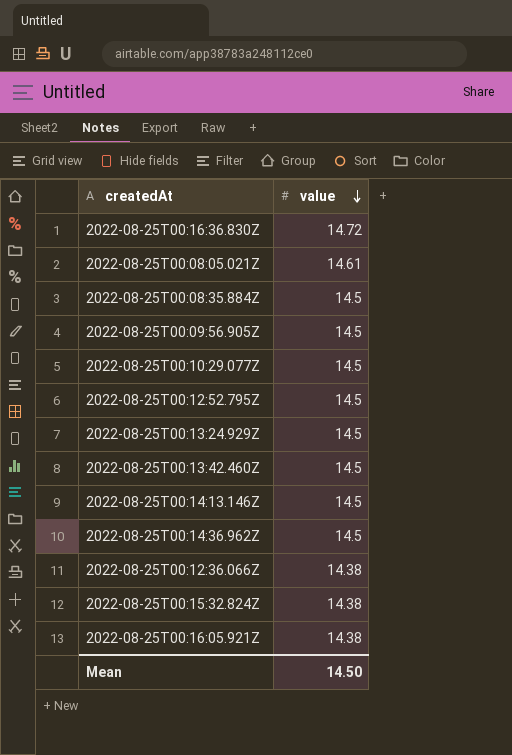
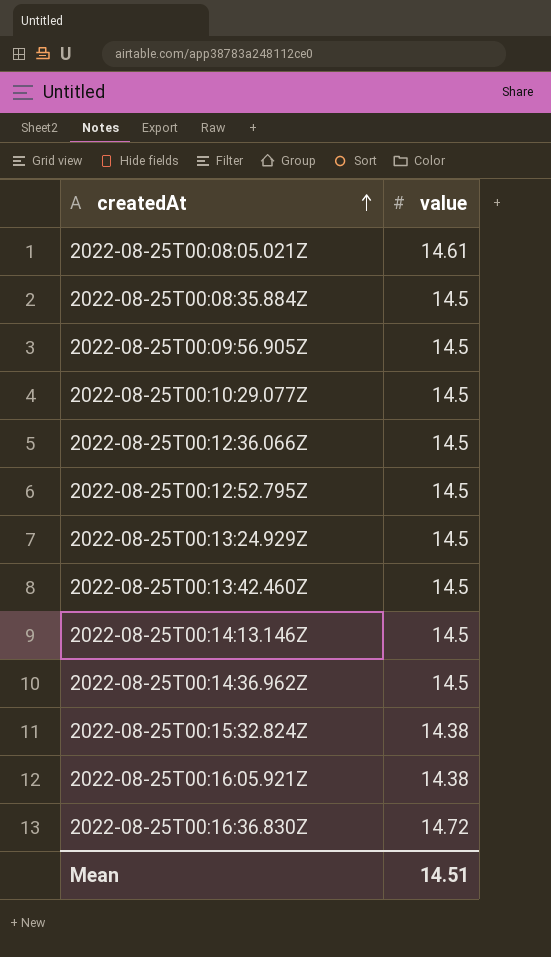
row order: value descending -> createdAt ascending
2022-08-25T00:12:36.066Z | value: 14.38 -> 14.5
Mean | value: 14.50 -> 14.51

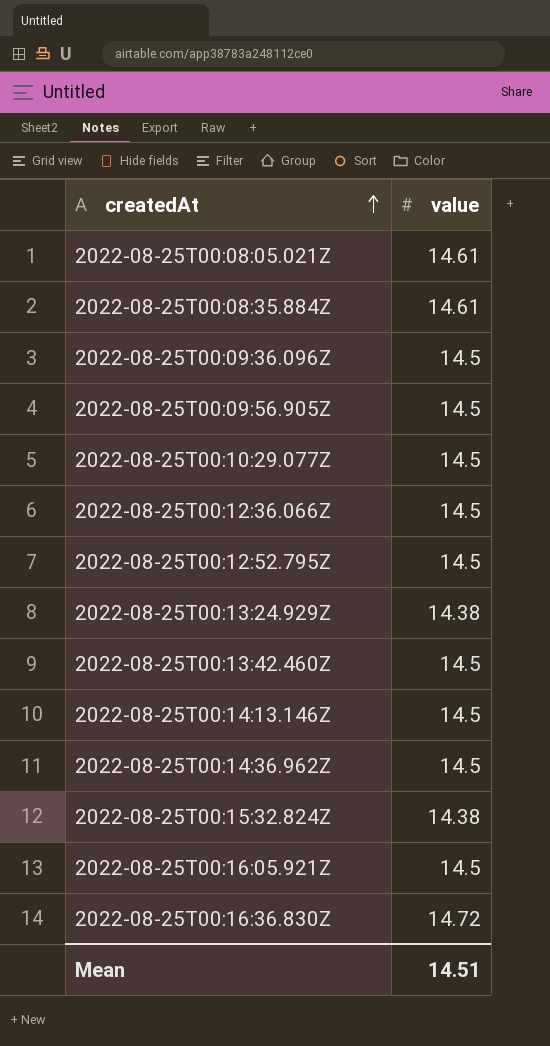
2022-08-25T00:08:35.884Z | value: 14.5 -> 14.61
row 2022-08-25T00:09:36.096Z: none -> 14.5
2022-08-25T00:13:24.929Z | value: 14.5 -> 14.38
2022-08-25T00:16:05.921Z | value: 14.38 -> 14.5

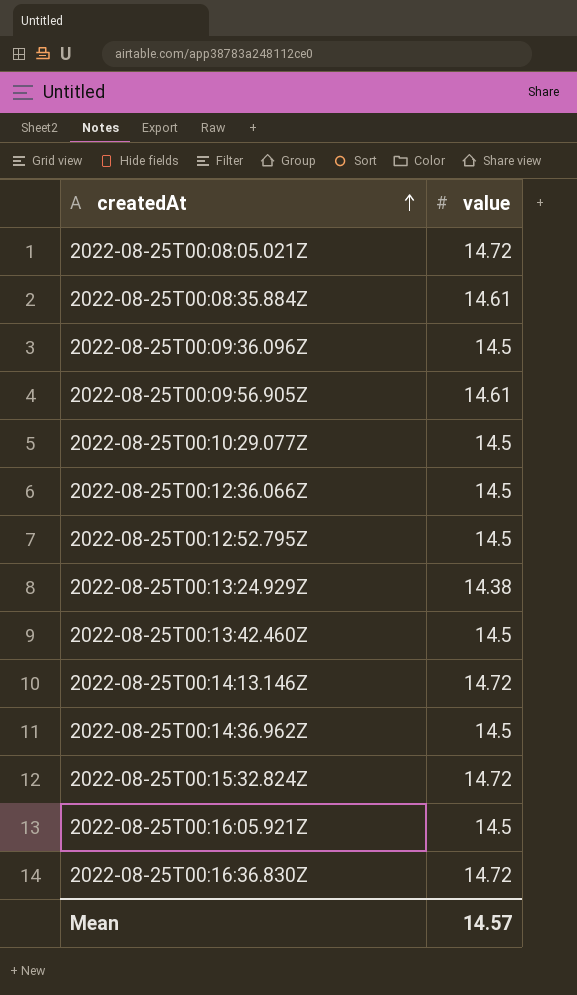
2022-08-25T00:08:05.021Z | value: 14.61 -> 14.72
2022-08-25T00:09:56.905Z | value: 14.5 -> 14.61
2022-08-25T00:14:13.146Z | value: 14.5 -> 14.72
2022-08-25T00:15:32.824Z | value: 14.38 -> 14.72
Mean | value: 14.51 -> 14.57

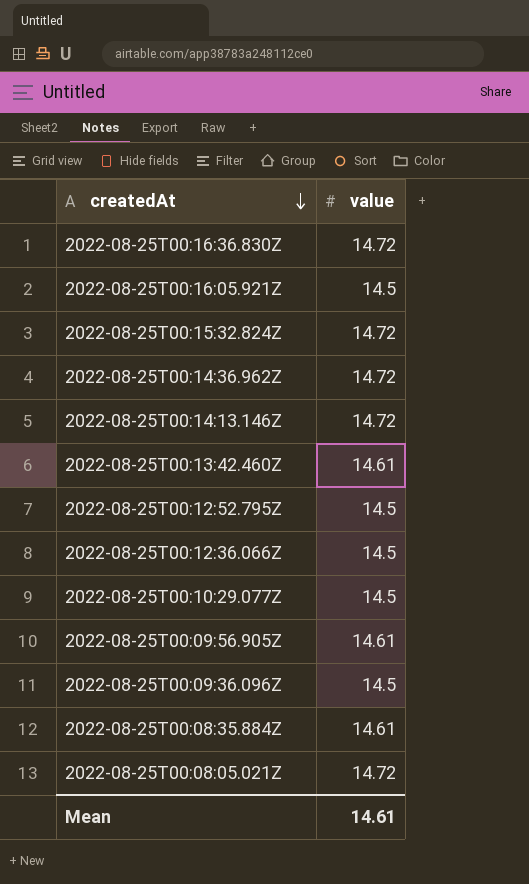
row order: createdAt ascending -> createdAt descending
row 2022-08-25T00:13:24.929Z: 14.38 -> none
2022-08-25T00:14:36.962Z | value: 14.5 -> 14.72
2022-08-25T00:13:42.460Z | value: 14.5 -> 14.61
Mean | value: 14.57 -> 14.61

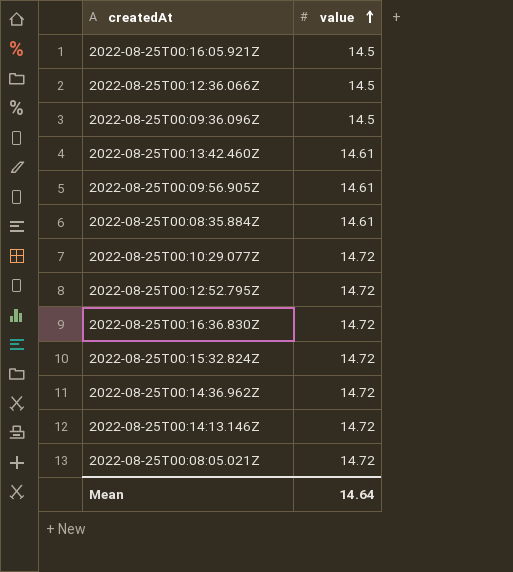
row order: createdAt descending -> value ascending
2022-08-25T00:10:29.077Z | value: 14.5 -> 14.72
2022-08-25T00:12:52.795Z | value: 14.5 -> 14.72
Mean | value: 14.61 -> 14.64

